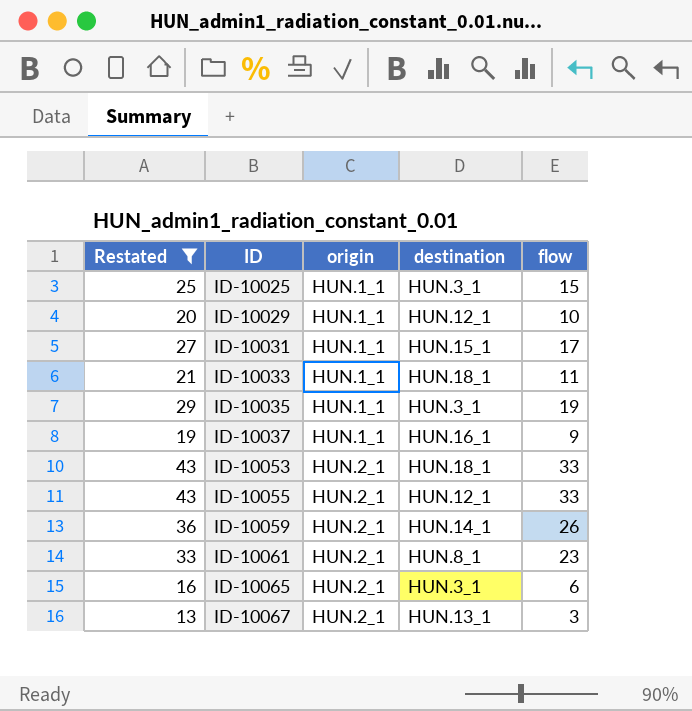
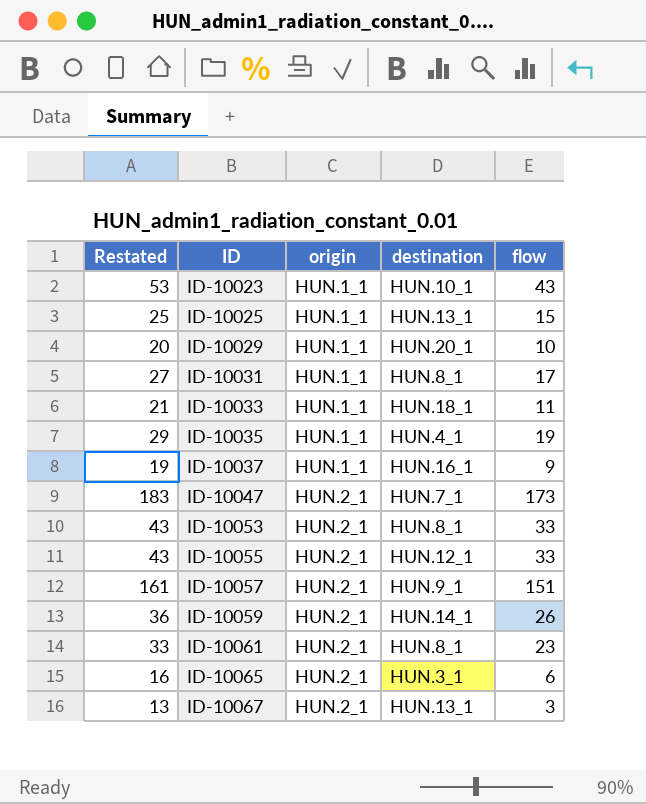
filter: Restated <= 43 -> none
ID-10025 | destination: HUN.3_1 -> HUN.13_1
ID-10029 | destination: HUN.12_1 -> HUN.20_1
ID-10031 | destination: HUN.15_1 -> HUN.8_1
ID-10035 | destination: HUN.3_1 -> HUN.4_1
ID-10053 | destination: HUN.18_1 -> HUN.8_1

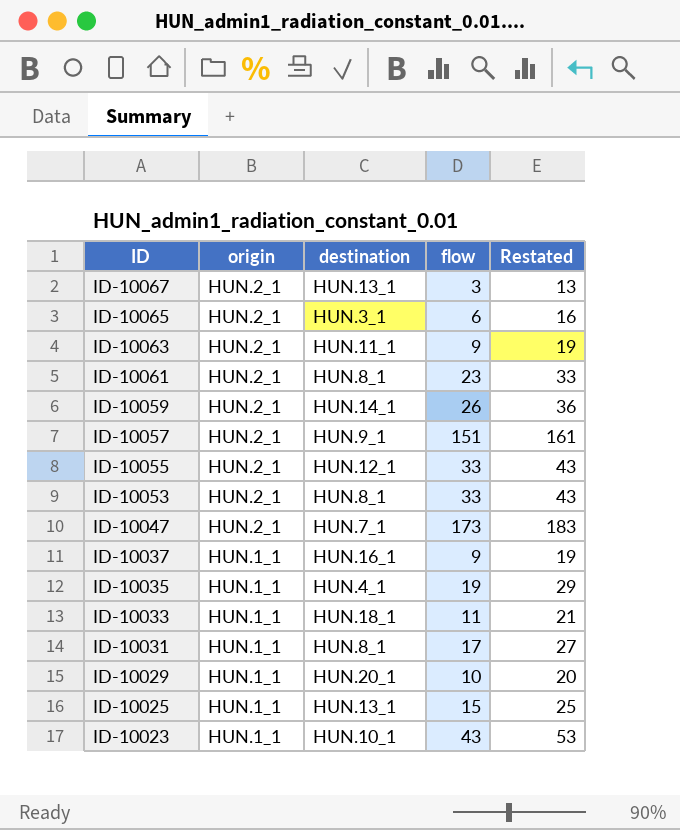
row order: ID ascending -> ID descending
column Restated | position: 1 -> 5
row ID-10063: none -> HUN.2_1 | HUN.11_1 | 9 | 19

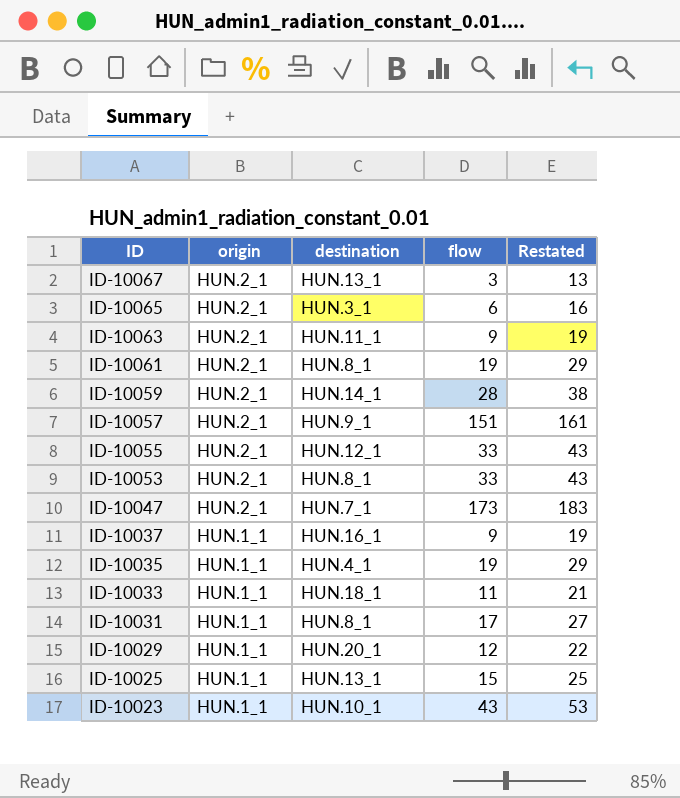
ID-10061 | flow: 23 -> 19
ID-10061 | Restated: 33 -> 29
ID-10059 | flow: 26 -> 28
ID-10059 | Restated: 36 -> 38
ID-10029 | flow: 10 -> 12
ID-10029 | Restated: 20 -> 22

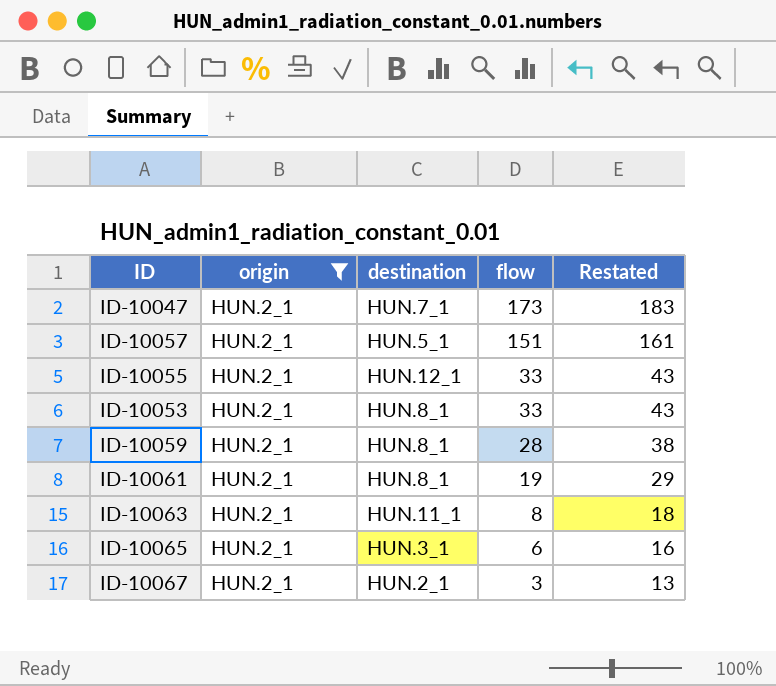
filter: none -> origin = HUN.2_1
row order: ID descending -> flow descending
ID-10057 | destination: HUN.9_1 -> HUN.5_1
ID-10059 | destination: HUN.14_1 -> HUN.8_1
ID-10063 | flow: 9 -> 8
ID-10063 | Restated: 19 -> 18
ID-10067 | destination: HUN.13_1 -> HUN.2_1

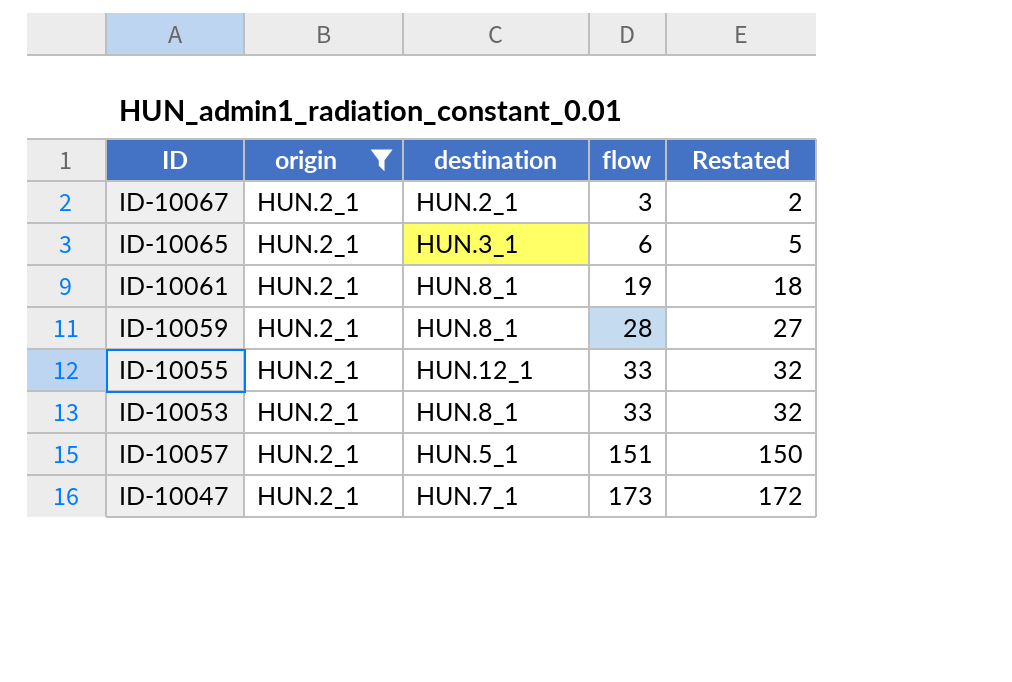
row order: flow descending -> flow ascending
column Restated | formula: [flow] + 10 -> [flow] - 1
row ID-10063: HUN.2_1 | HUN.11_1 | 8 | 18 -> none

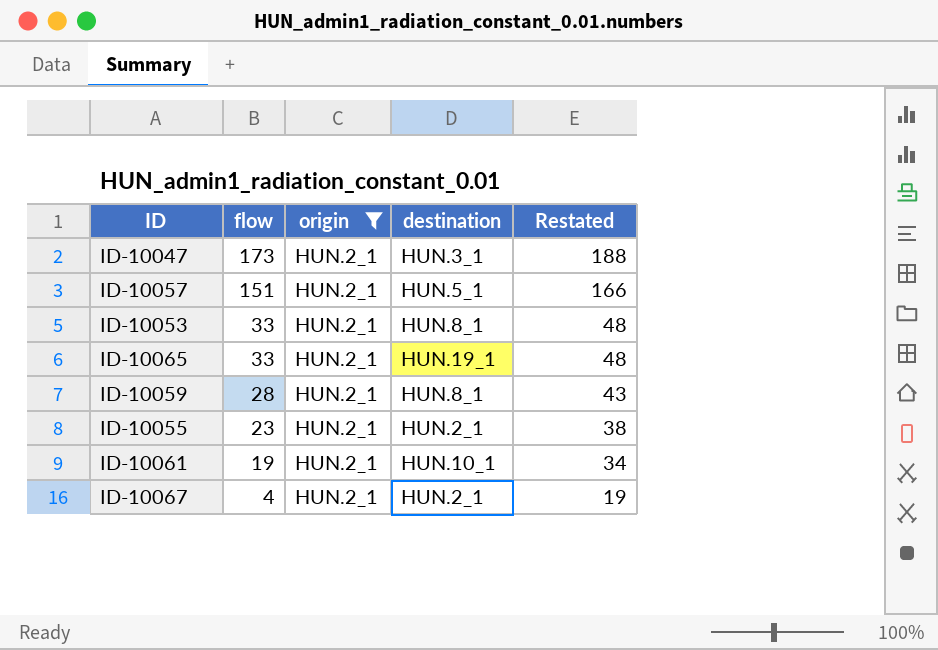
row order: flow ascending -> flow descending
column flow | position: 4 -> 2
column Restated | formula: [flow] - 1 -> [flow] + 15
ID-10047 | destination: HUN.7_1 -> HUN.3_1
ID-10065 | flow: 6 -> 33
ID-10065 | destination: HUN.3_1 -> HUN.19_1
ID-10055 | flow: 33 -> 23
ID-10055 | destination: HUN.12_1 -> HUN.2_1
ID-10061 | destination: HUN.8_1 -> HUN.10_1
ID-10067 | flow: 3 -> 4

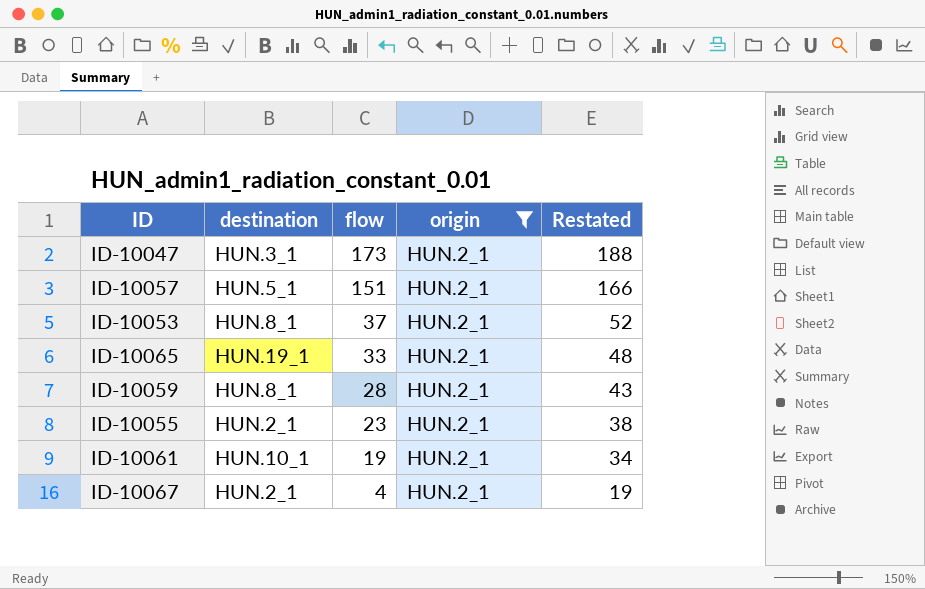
column destination | position: 4 -> 2
ID-10053 | flow: 33 -> 37
ID-10053 | Restated: 48 -> 52

